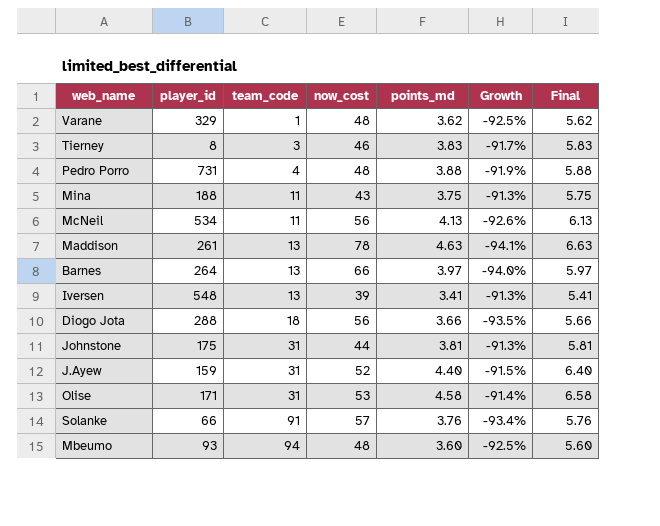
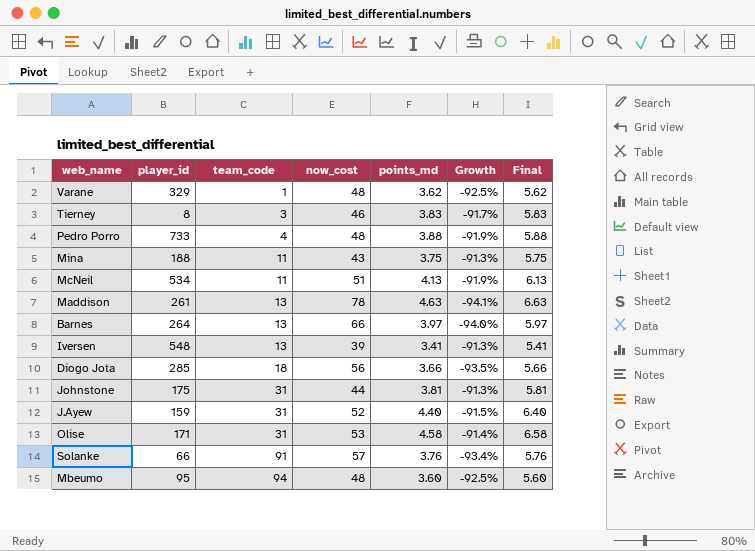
Pedro Porro | player_id: 731 -> 733
McNeil | now_cost: 56 -> 51
McNeil | Growth: -92.6% -> -91.9%
Diogo Jota | player_id: 288 -> 285
Mbeumo | player_id: 93 -> 95

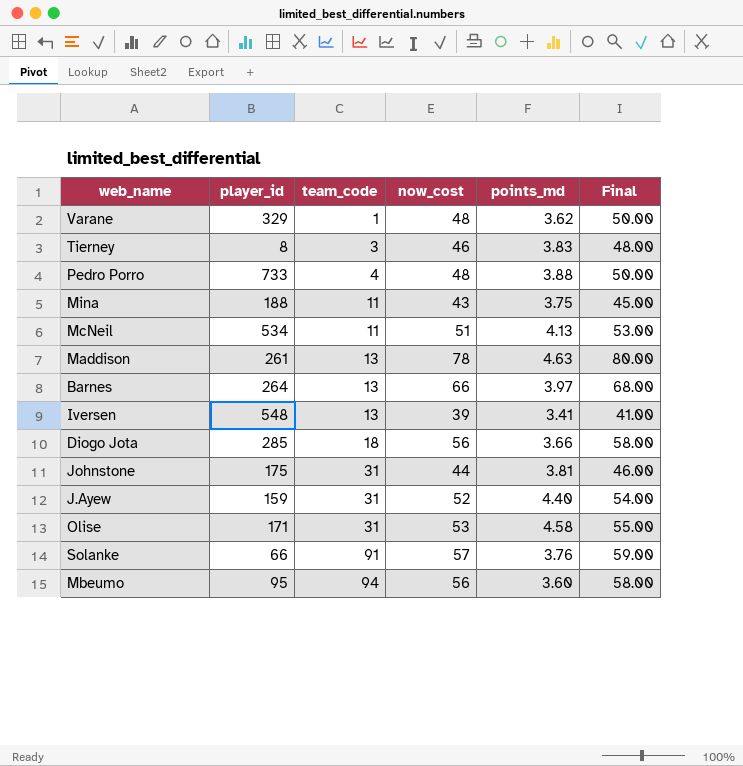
column Growth | formula: ([points_md] - [now_cost]) / [now_cost] -> none
column Final | formula: [points_md] + 2 -> [now_cost] + 2
Mbeumo | now_cost: 48 -> 56

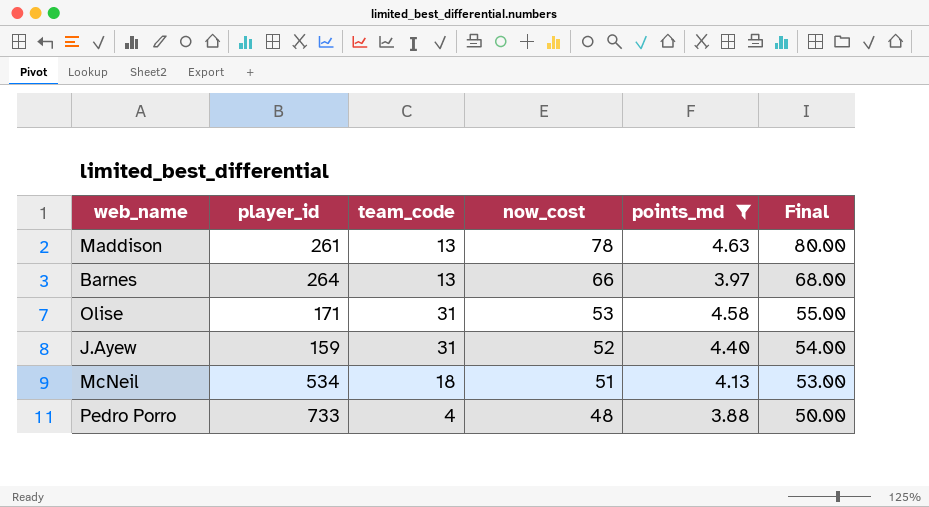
filter: none -> points_md >= 3.88
row order: team_code ascending -> now_cost descending
McNeil | team_code: 11 -> 18

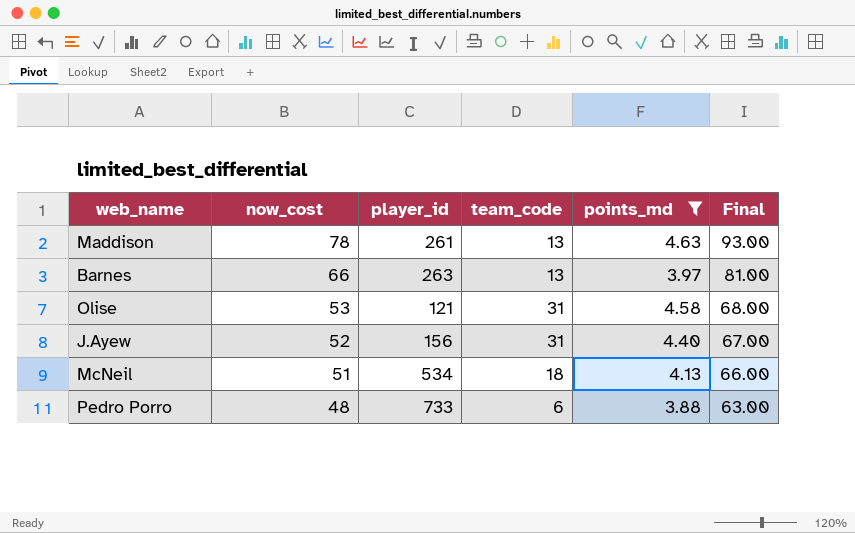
column now_cost | position: 4 -> 2
column Final | formula: [now_cost] + 2 -> [now_cost] + 15
Barnes | player_id: 264 -> 263
Olise | player_id: 171 -> 121
J.Ayew | player_id: 159 -> 156
Pedro Porro | team_code: 4 -> 6

